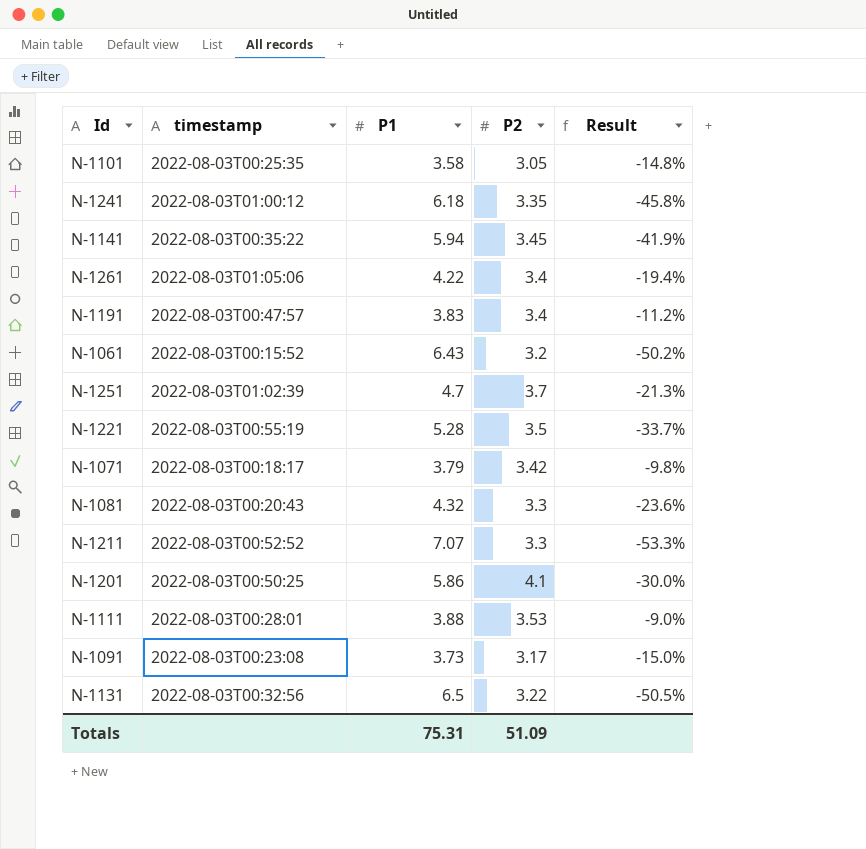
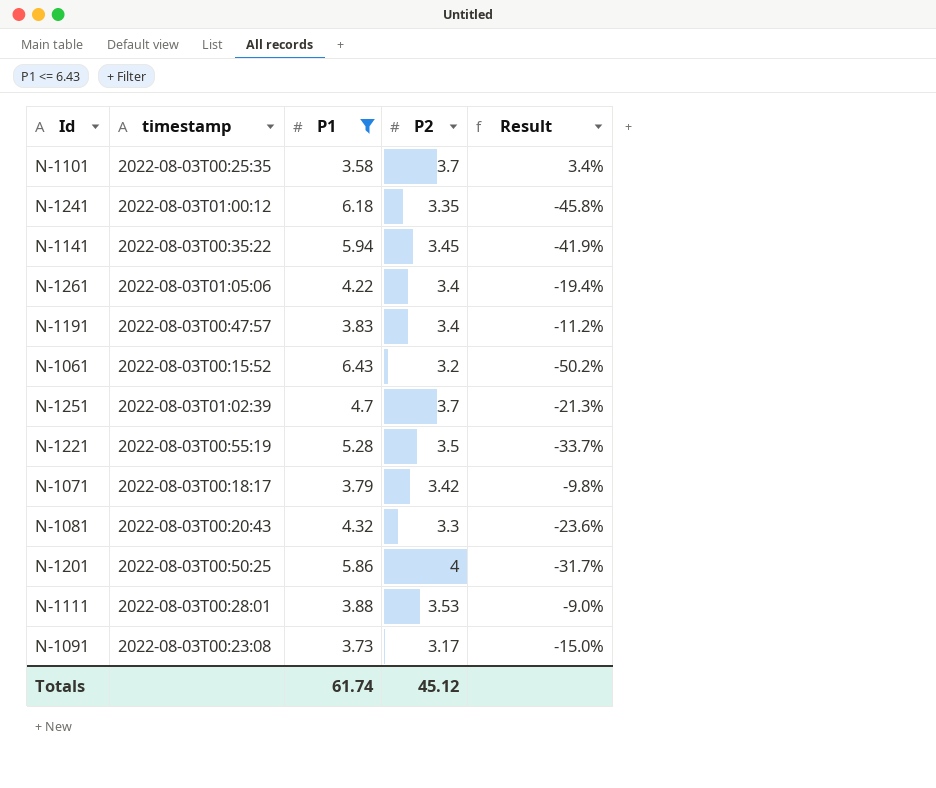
filter: none -> P1 <= 6.43
N-1101 | P2: 3.05 -> 3.7
N-1101 | Result: -14.8% -> 3.4%
N-1201 | P2: 4.1 -> 4
N-1201 | Result: -30.0% -> -31.7%
Totals | P1: 75.31 -> 61.74
Totals | P2: 51.09 -> 45.12

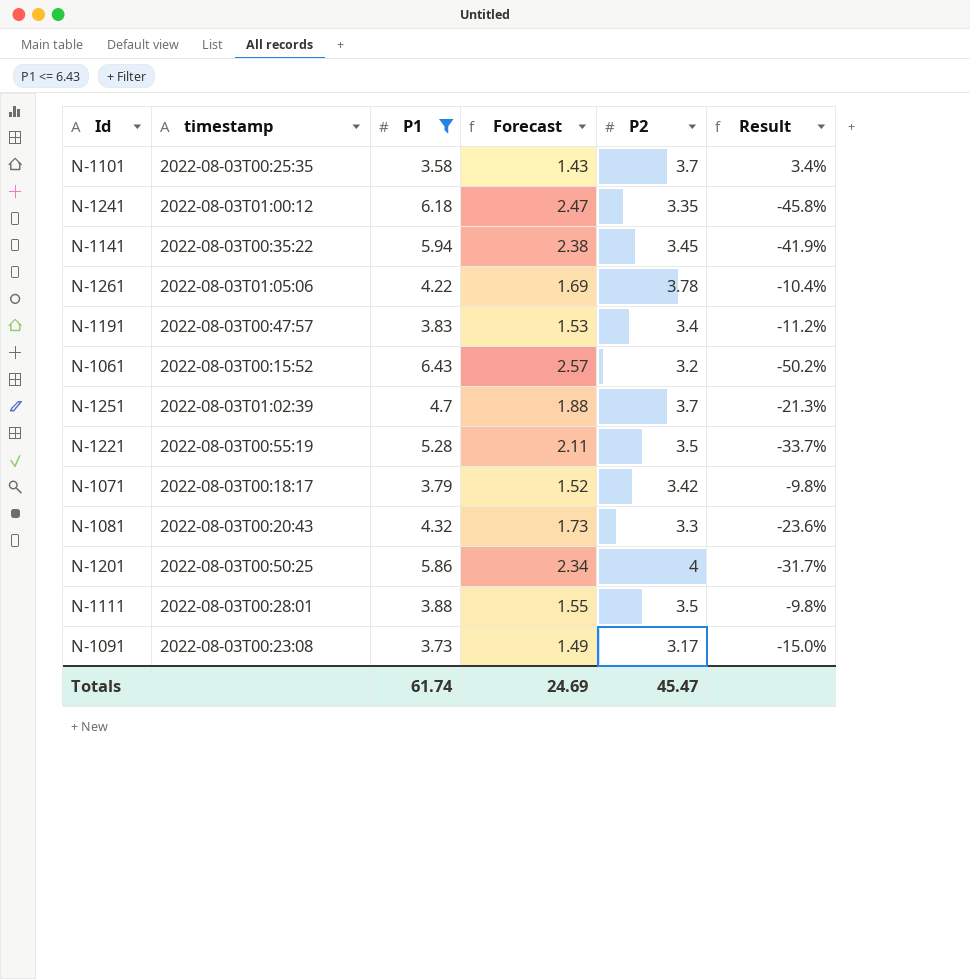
column Forecast | formula: none -> [P1] * 0.4
N-1261 | P2: 3.4 -> 3.78
N-1261 | Result: -19.4% -> -10.4%
N-1111 | P2: 3.53 -> 3.5
N-1111 | Result: -9.0% -> -9.8%
Totals | P2: 45.12 -> 45.47

